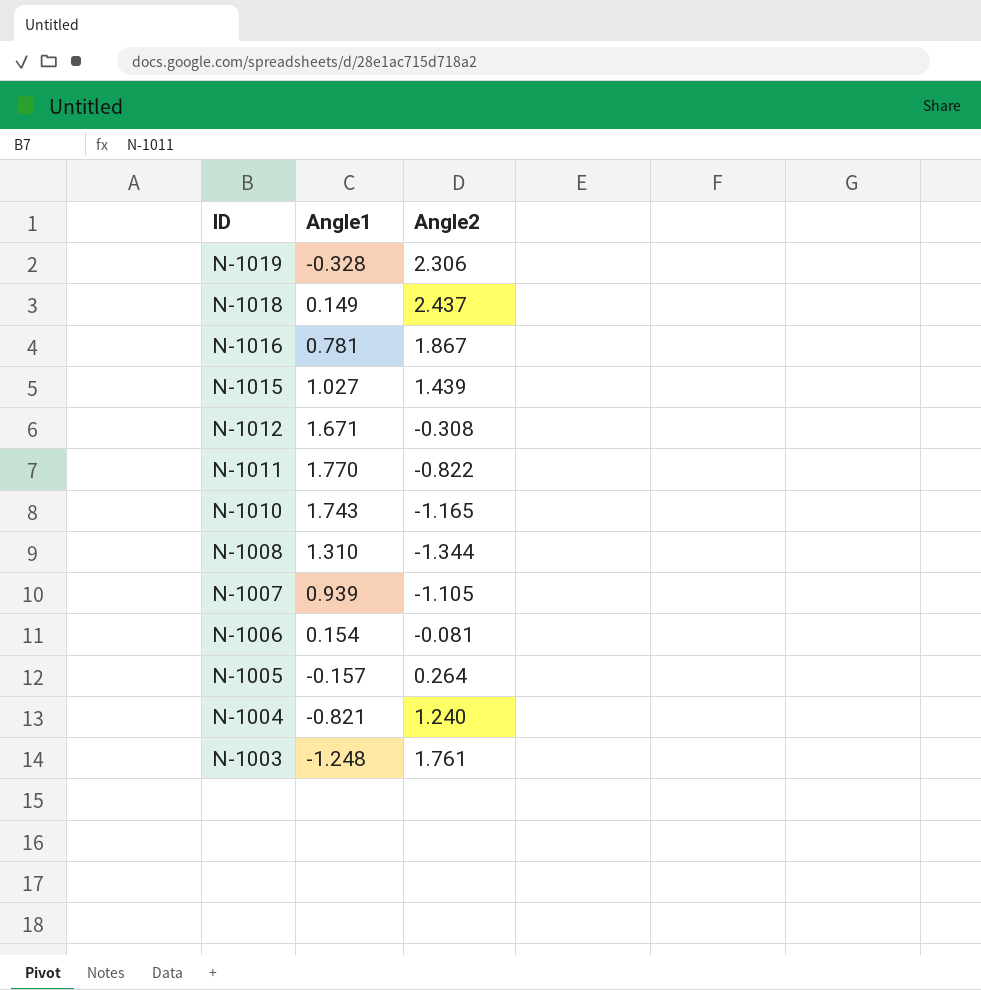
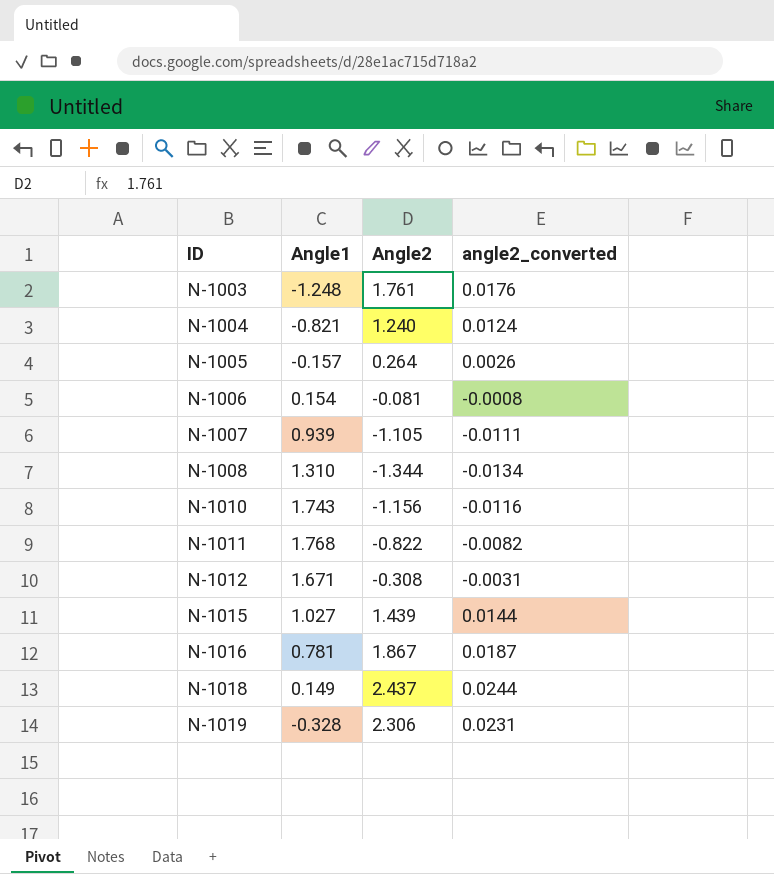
row order: ID descending -> ID ascending
column angle2_converted | formula: none -> [Angle2] * 0.01
N-1010 | Angle2: -1.165 -> -1.156
N-1011 | Angle1: 1.770 -> 1.768

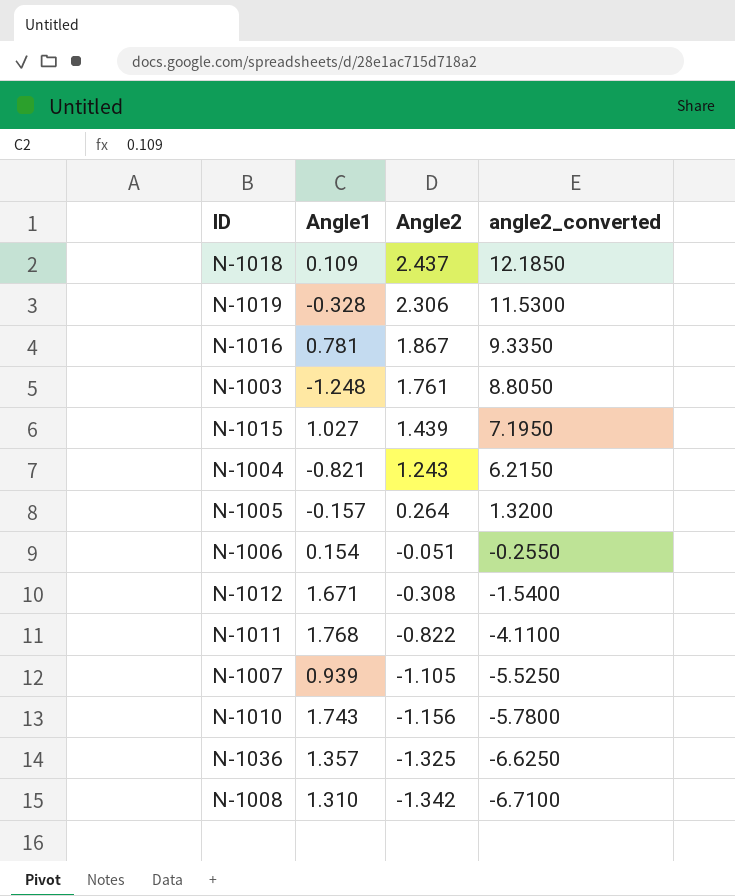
row order: ID ascending -> Angle2 descending
column angle2_converted | formula: [Angle2] * 0.01 -> [Angle2] * 5
N-1018 | Angle1: 0.149 -> 0.109
N-1004 | Angle2: 1.240 -> 1.243
N-1006 | Angle2: -0.081 -> -0.051
row N-1036: none -> 1.357 | -1.325 | -6.6250
N-1008 | Angle2: -1.344 -> -1.342

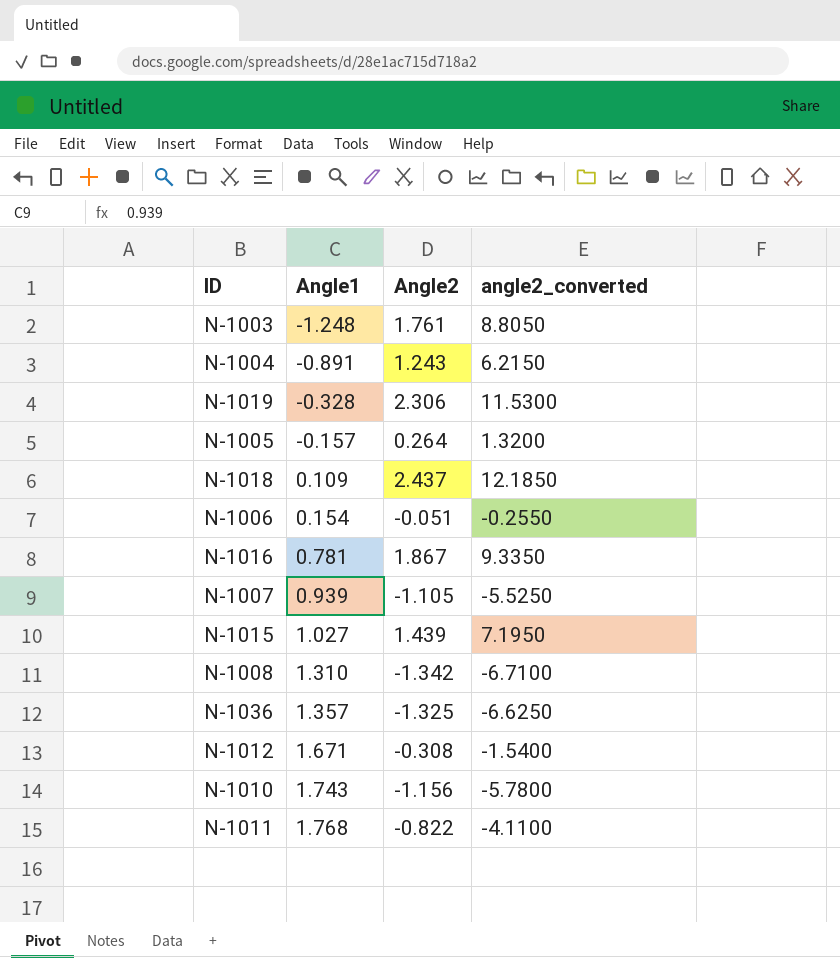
row order: Angle2 descending -> Angle1 ascending
N-1004 | Angle1: -0.821 -> -0.891

